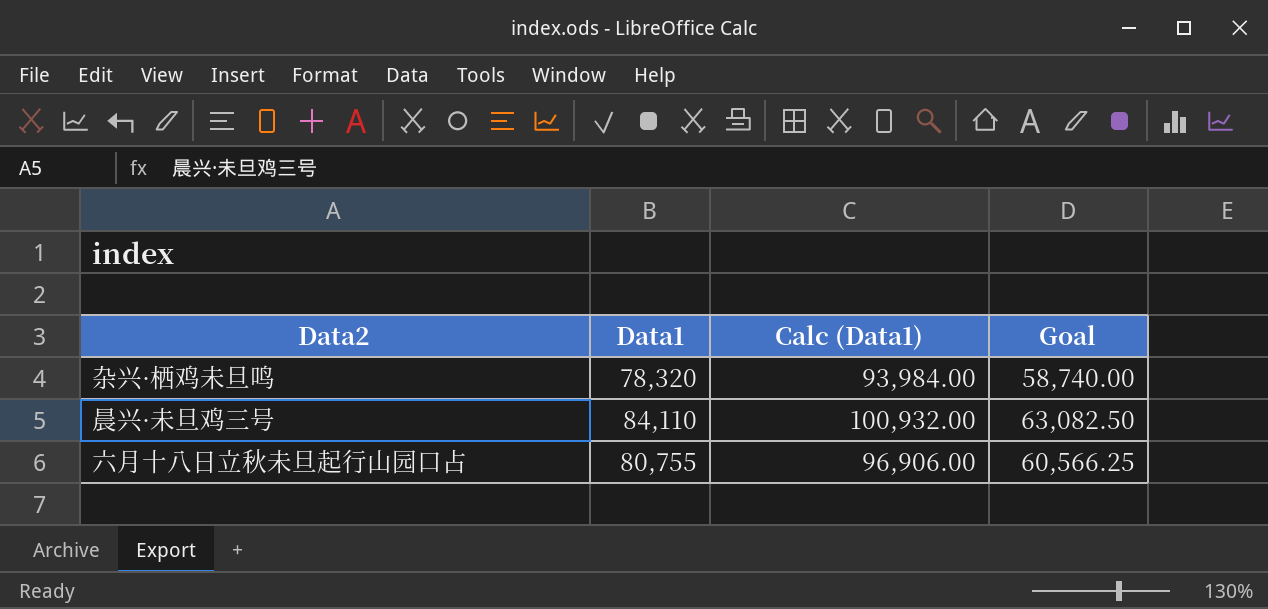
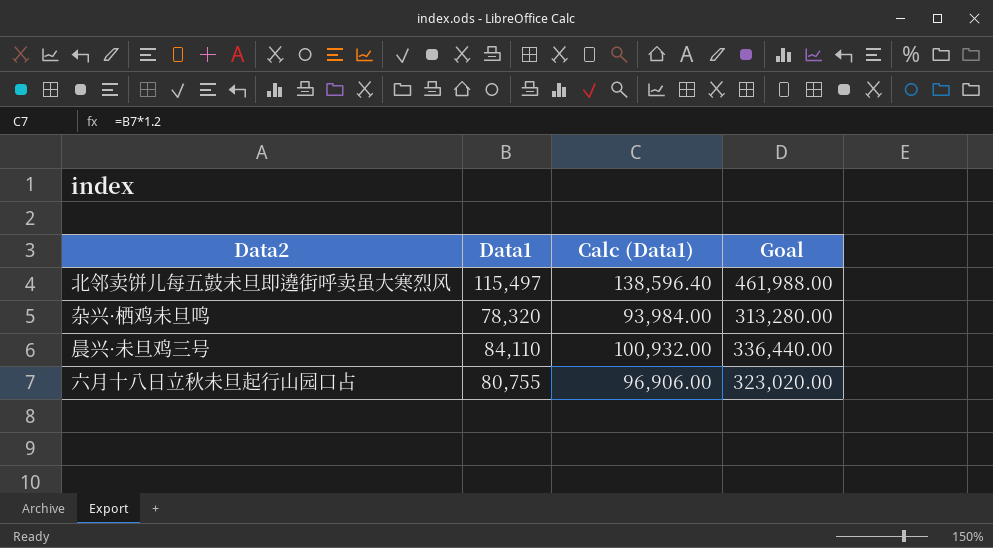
column Goal | formula: [Data1] * 0.75 -> [Data1] * 4
row 北邻卖饼儿每五鼓未旦即遶街呼卖虽大寒烈风: none -> 115,497 | 138,596.40 | 461,988.00

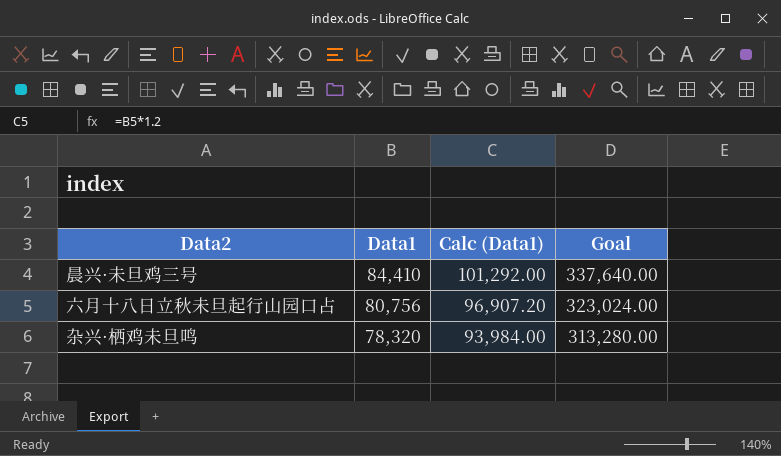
row order: none -> Data1 descending
row 北邻卖饼儿每五鼓未旦即遶街呼卖虽大寒烈风: 115,497 | 138,596.40 | 461,988.00 -> none
晨兴·未旦鸡三号 | Data1: 84,110 -> 84,410
晨兴·未旦鸡三号 | Calc (Data1): 100,932.00 -> 101,292.00
晨兴·未旦鸡三号 | Goal: 336,440.00 -> 337,640.00
六月十八日立秋未旦起行山园口占 | Data1: 80,755 -> 80,756
六月十八日立秋未旦起行山园口占 | Calc (Data1): 96,906.00 -> 96,907.20
六月十八日立秋未旦起行山园口占 | Goal: 323,020.00 -> 323,024.00

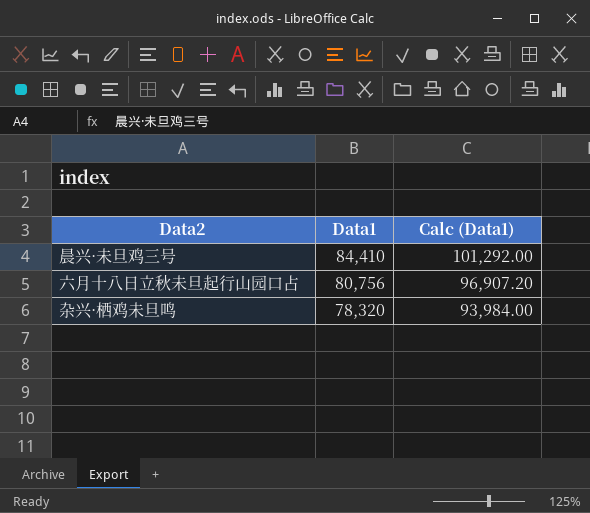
column Goal | formula: [Data1] * 4 -> none

